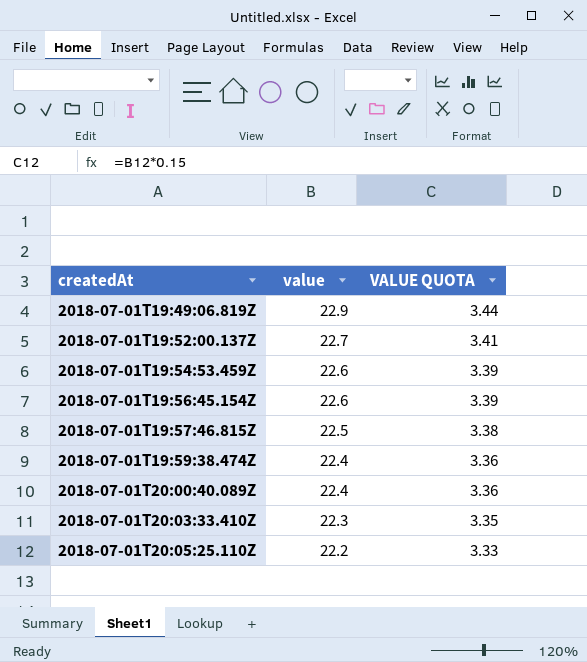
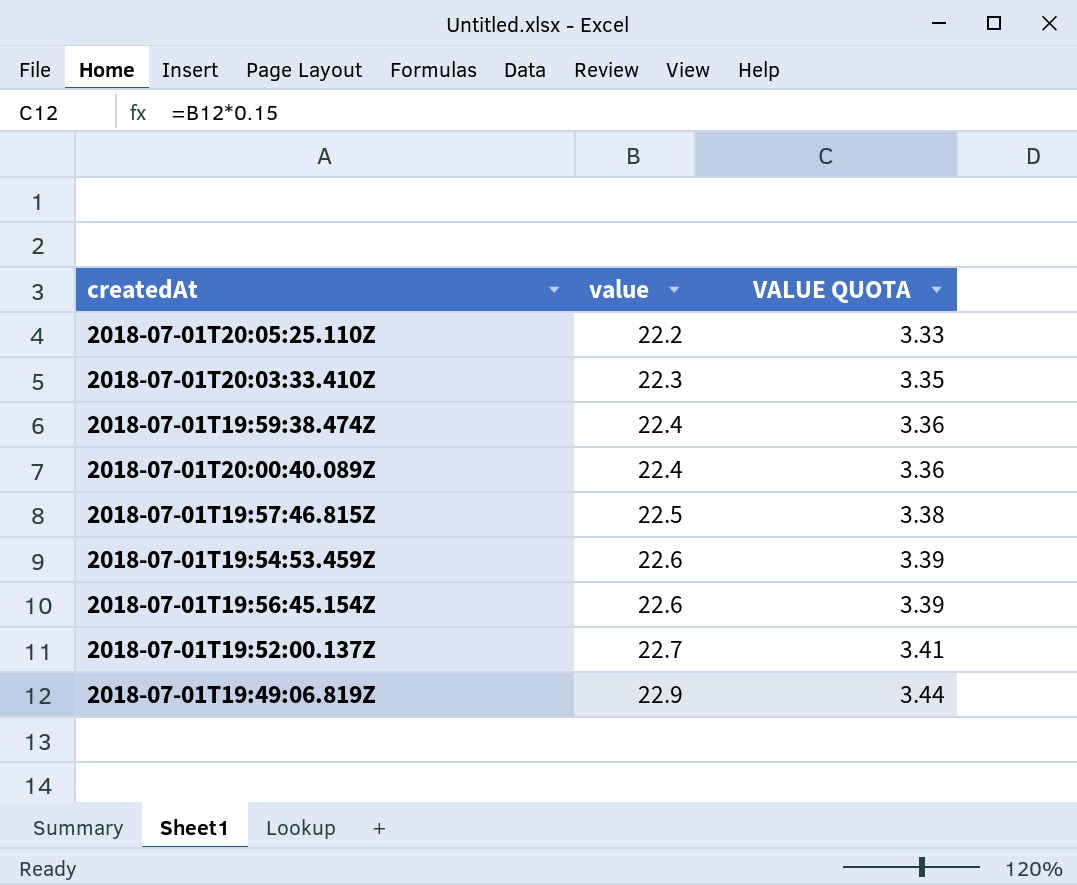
row order: createdAt ascending -> value ascending

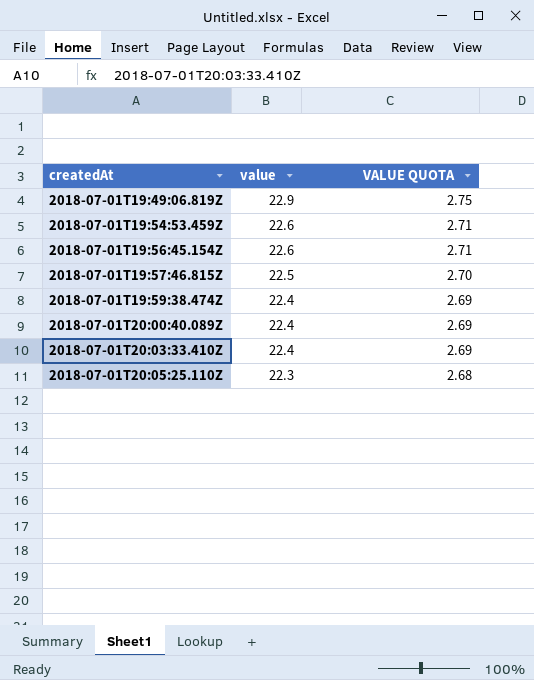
row order: value ascending -> createdAt ascending
column VALUE QUOTA | formula: [value] * 0.15 -> [value] * 0.12
row 2018-07-01T19:52:00.137Z: 22.7 | 3.41 -> none
2018-07-01T20:03:33.410Z | value: 22.3 -> 22.4
2018-07-01T20:05:25.110Z | value: 22.2 -> 22.3

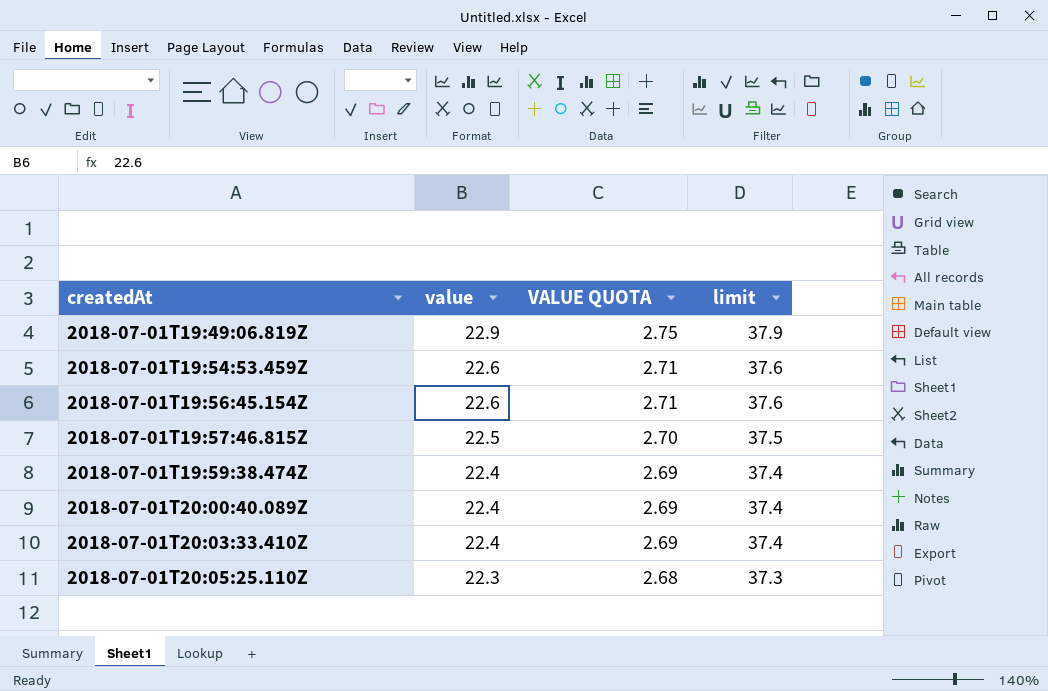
column limit | formula: none -> [value] + 15

